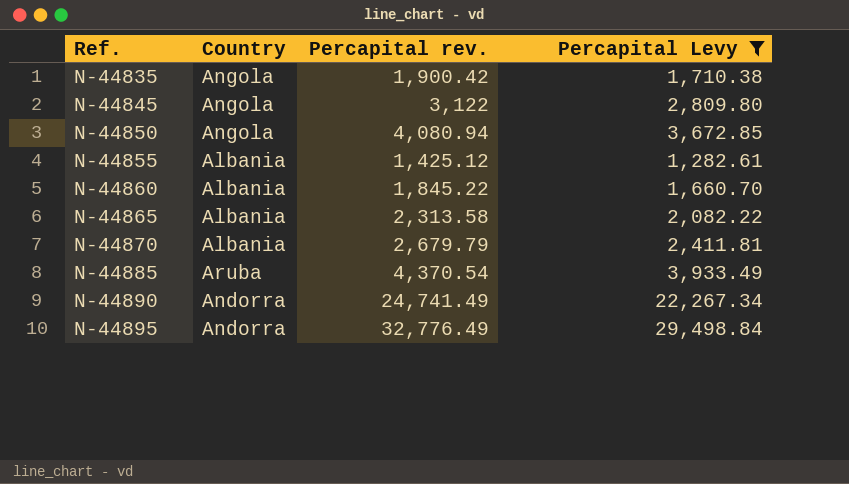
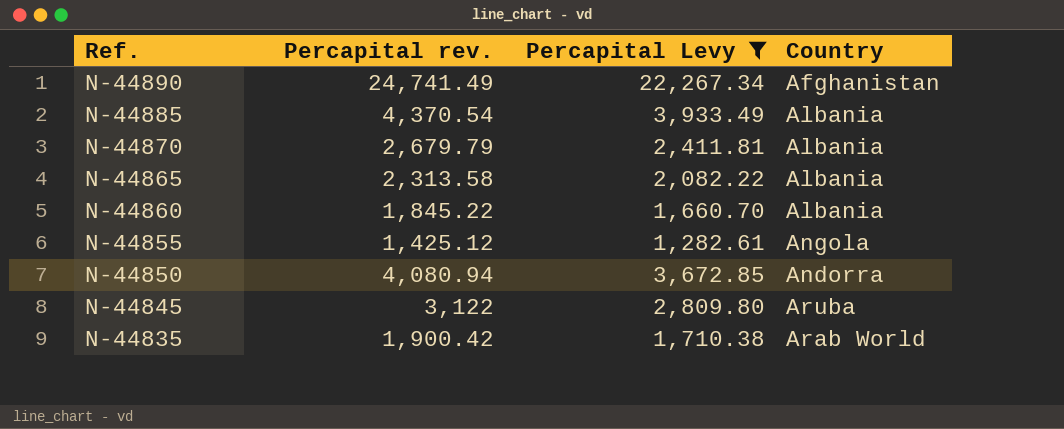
row order: Ref. ascending -> Ref. descending
column Country | position: 2 -> 4
row N-44895: Andorra | 32,776.49 | 29,498.84 -> none
N-44890 | Country: Andorra -> Afghanistan
N-44885 | Country: Aruba -> Albania
N-44855 | Country: Albania -> Angola
N-44850 | Country: Angola -> Andorra
N-44845 | Country: Angola -> Aruba
N-44835 | Country: Angola -> Arab World

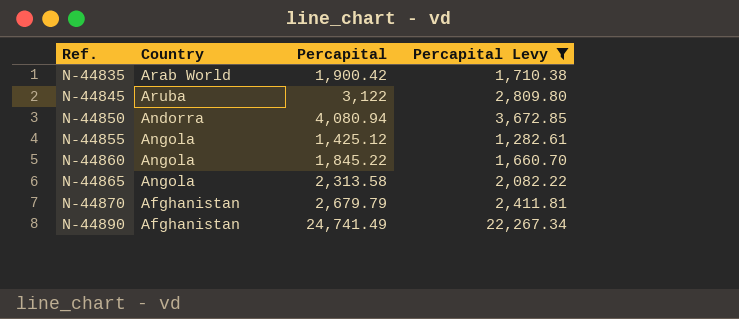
row order: Ref. descending -> Ref. ascending
column Country | position: 4 -> 2
column name: Percapital rev. -> Percapital
row N-44885: 4,370.54 | 3,933.49 | Albania -> none
N-44860 | Country: Albania -> Angola
N-44865 | Country: Albania -> Angola
N-44870 | Country: Albania -> Afghanistan

